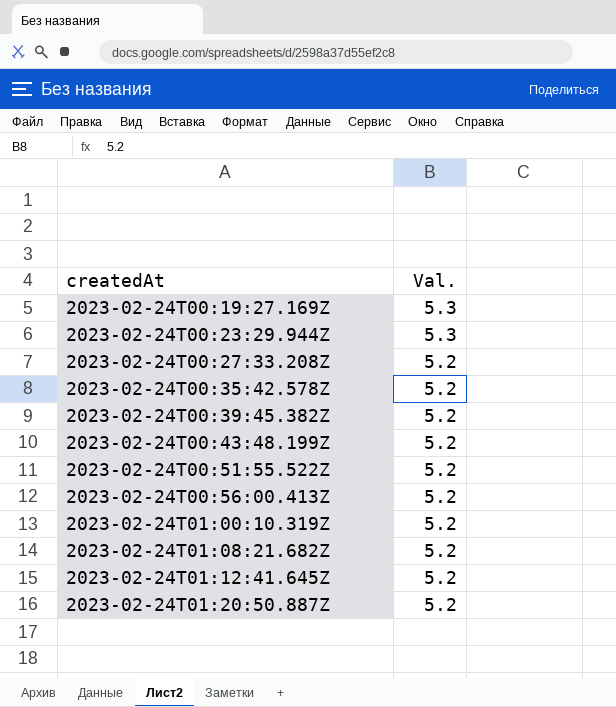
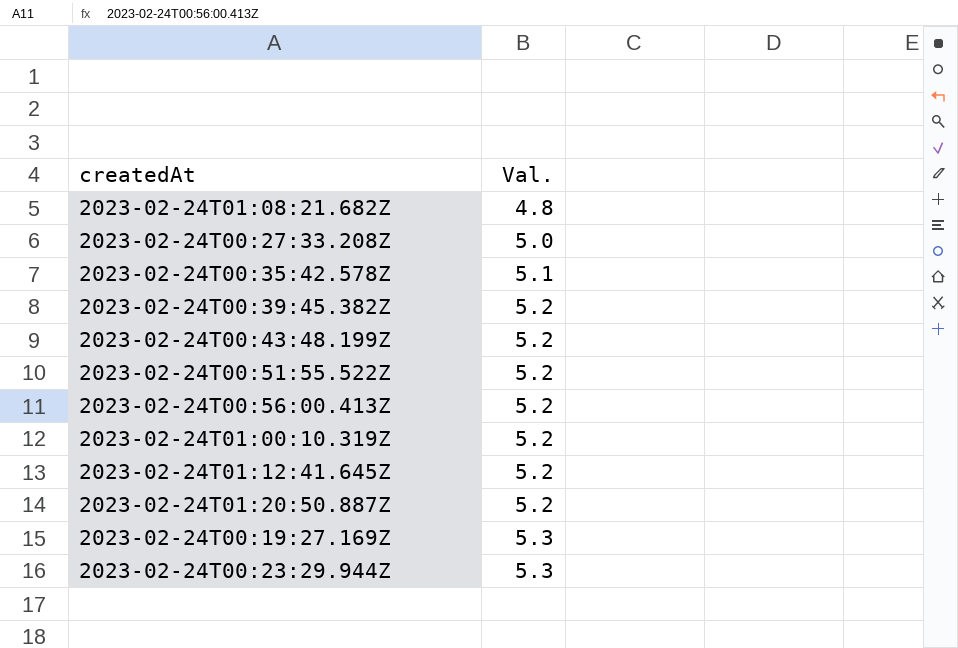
row order: createdAt ascending -> Val. ascending
2023-02-24T01:08:21.682Z | Val.: 5.2 -> 4.8
2023-02-24T00:27:33.208Z | Val.: 5.2 -> 5.0
2023-02-24T00:35:42.578Z | Val.: 5.2 -> 5.1

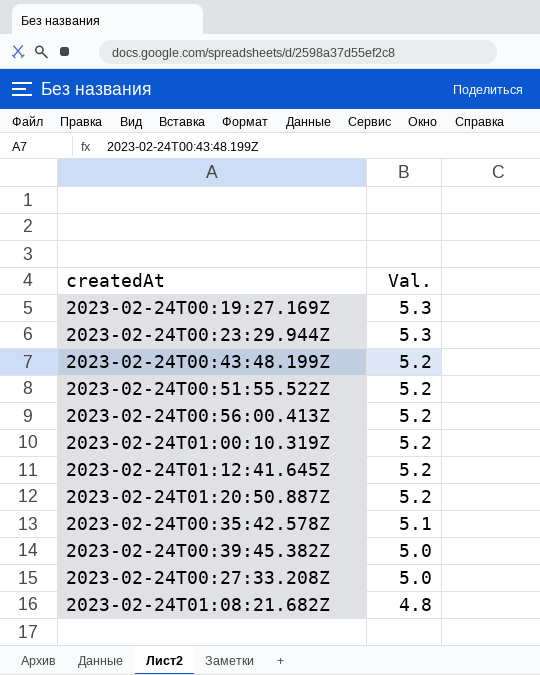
row order: Val. ascending -> Val. descending
2023-02-24T00:39:45.382Z | Val.: 5.2 -> 5.0

